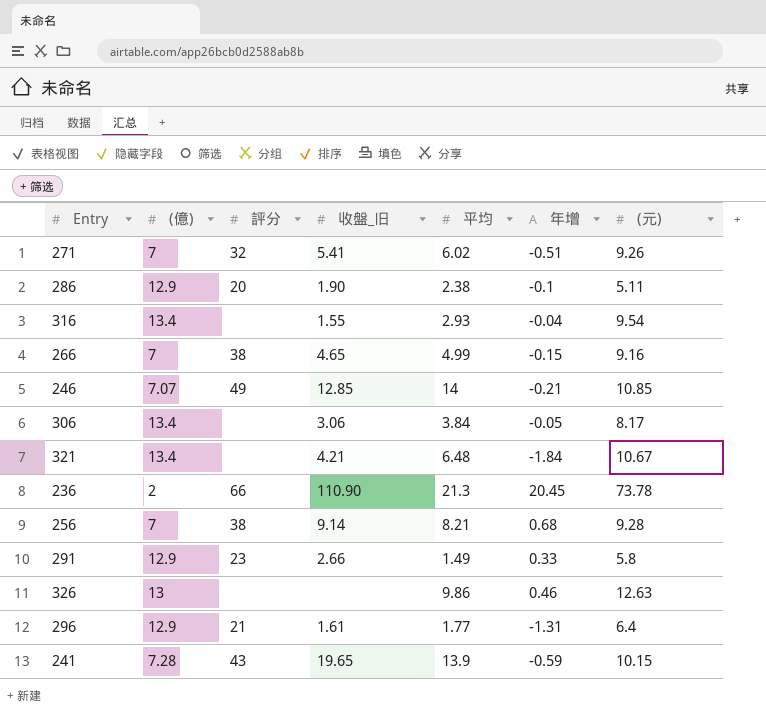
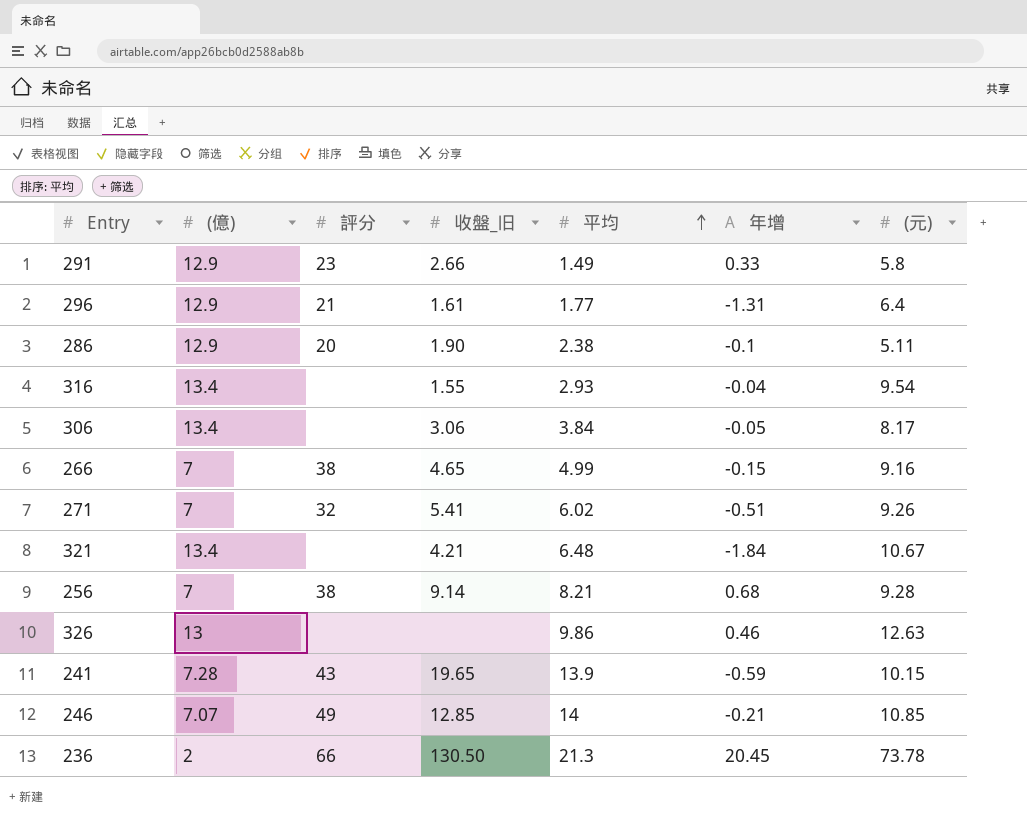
row order: none -> 平均 ascending
236 | 收盤_旧: 110.90 -> 130.50

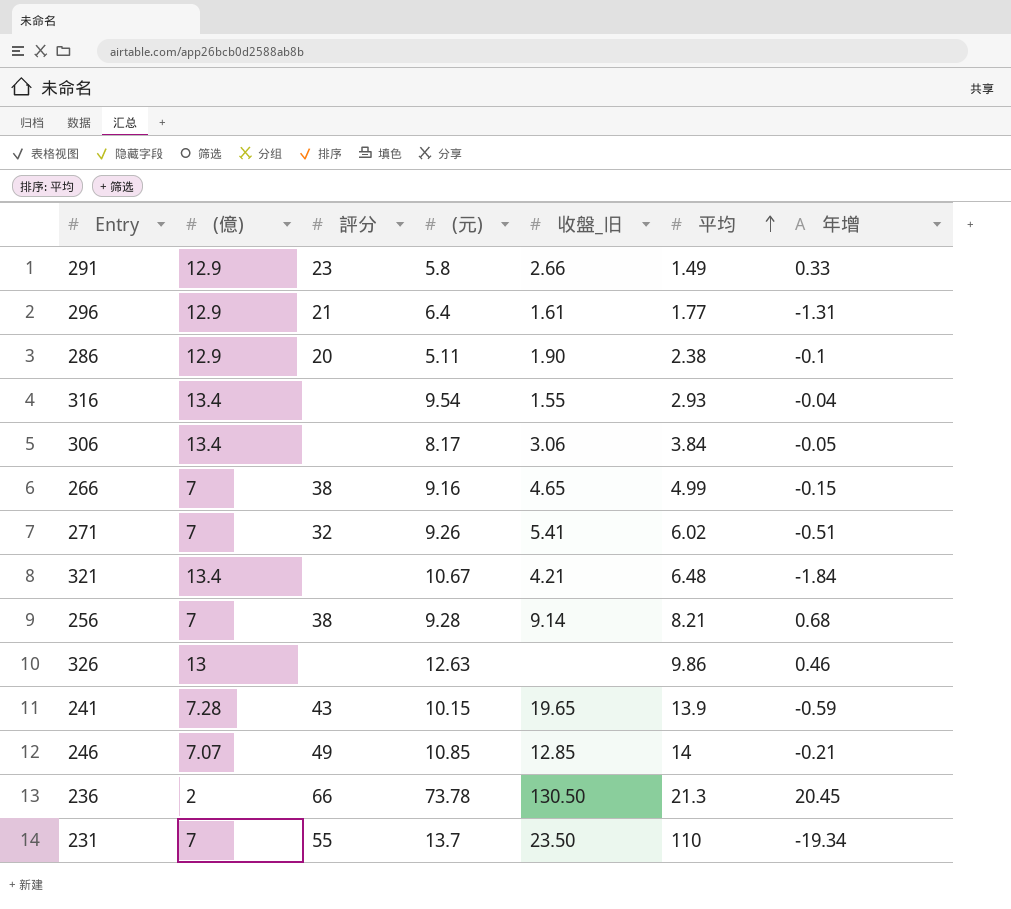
column (元) | position: 7 -> 4
row 231: none -> 7 | 55 | 13.7 | 23.50 | 110 | -19.34

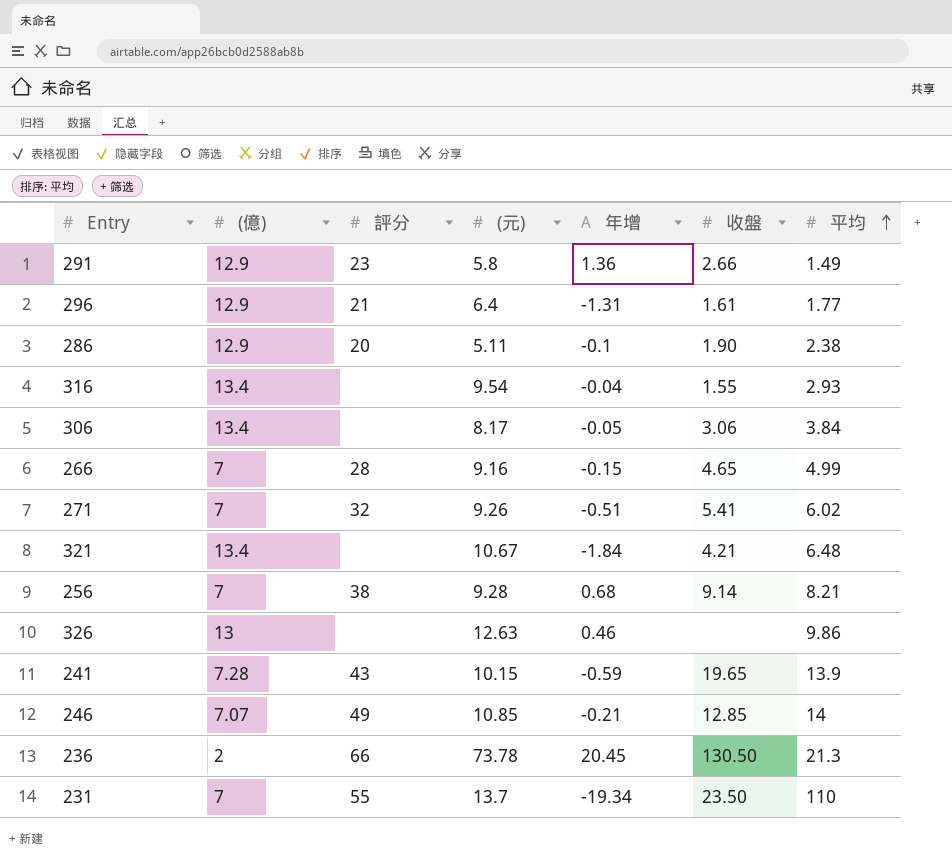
column 年增 | position: 7 -> 5
column name: 收盤_旧 -> 收盤
291 | 年增: 0.33 -> 1.36
266 | 評分: 38 -> 28

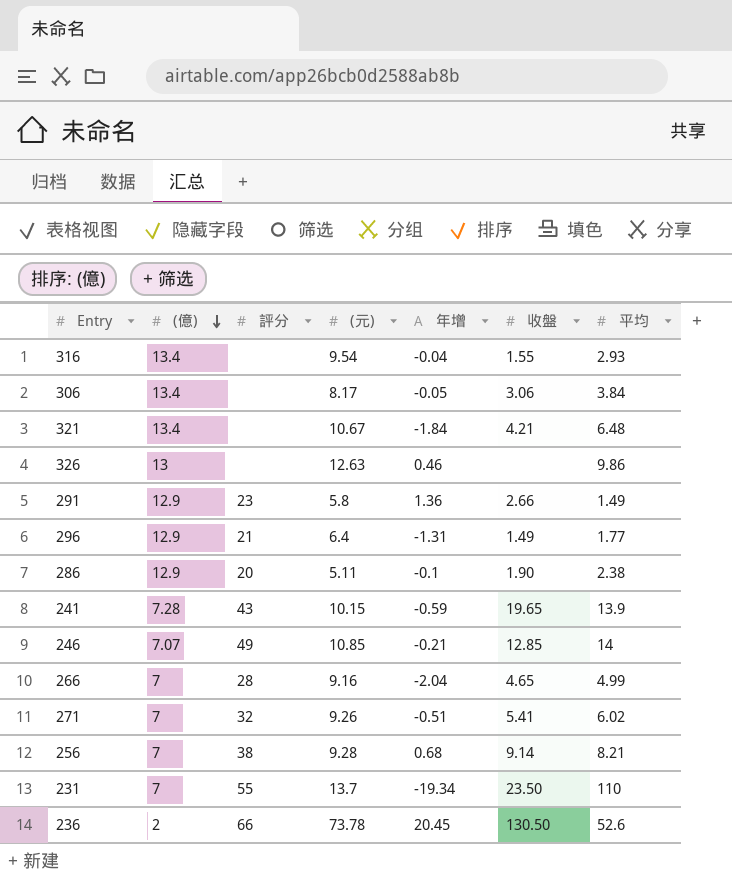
row order: 平均 ascending -> (億) descending
296 | 收盤: 1.61 -> 1.49
266 | 年增: -0.15 -> -2.04
236 | 平均: 21.3 -> 52.6

